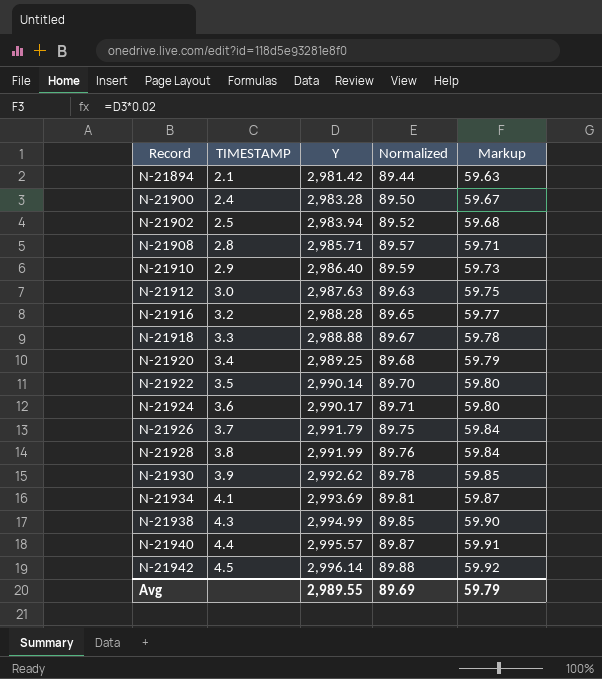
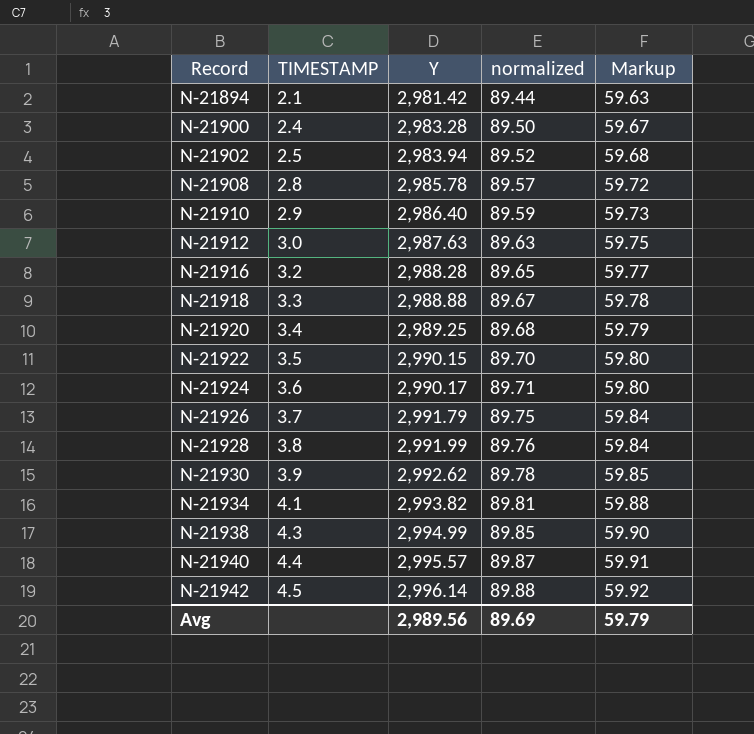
column name: Normalized -> normalized
N-21908 | Y: 2,985.71 -> 2,985.78
N-21908 | Markup: 59.71 -> 59.72
N-21922 | Y: 2,990.14 -> 2,990.15
N-21934 | Y: 2,993.69 -> 2,993.82
N-21934 | Markup: 59.87 -> 59.88
Avg | Y: 2,989.55 -> 2,989.56

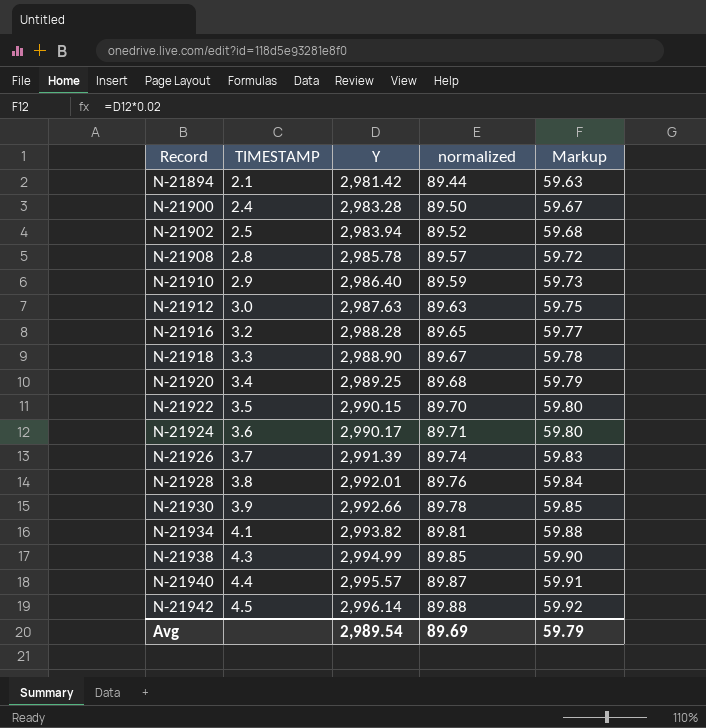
N-21918 | Y: 2,988.88 -> 2,988.90
N-21926 | Y: 2,991.79 -> 2,991.39
N-21926 | normalized: 89.75 -> 89.74
N-21926 | Markup: 59.84 -> 59.83
N-21928 | Y: 2,991.99 -> 2,992.01
N-21930 | Y: 2,992.62 -> 2,992.66
Avg | Y: 2,989.56 -> 2,989.54

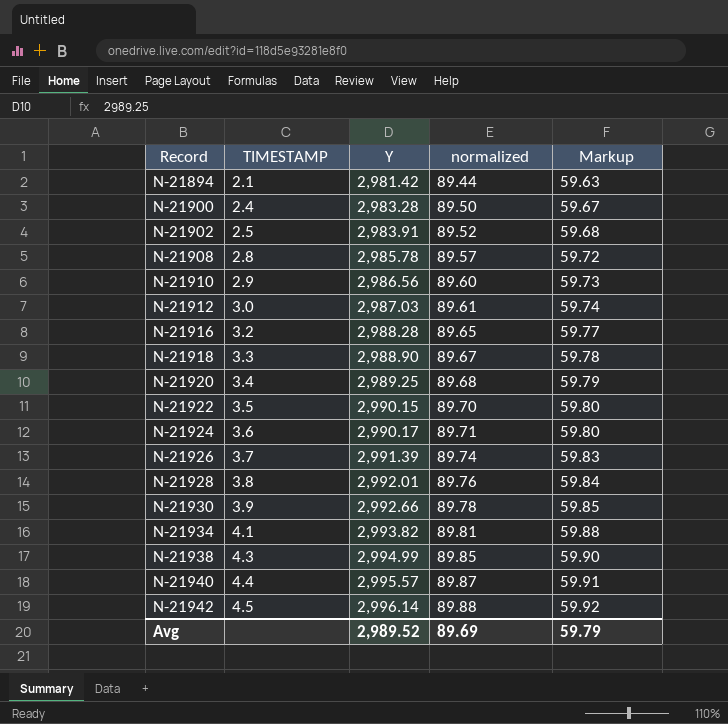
N-21902 | Y: 2,983.94 -> 2,983.91
N-21910 | Y: 2,986.40 -> 2,986.56
N-21910 | normalized: 89.59 -> 89.60
N-21912 | Y: 2,987.63 -> 2,987.03
N-21912 | normalized: 89.63 -> 89.61
N-21912 | Markup: 59.75 -> 59.74
Avg | Y: 2,989.54 -> 2,989.52

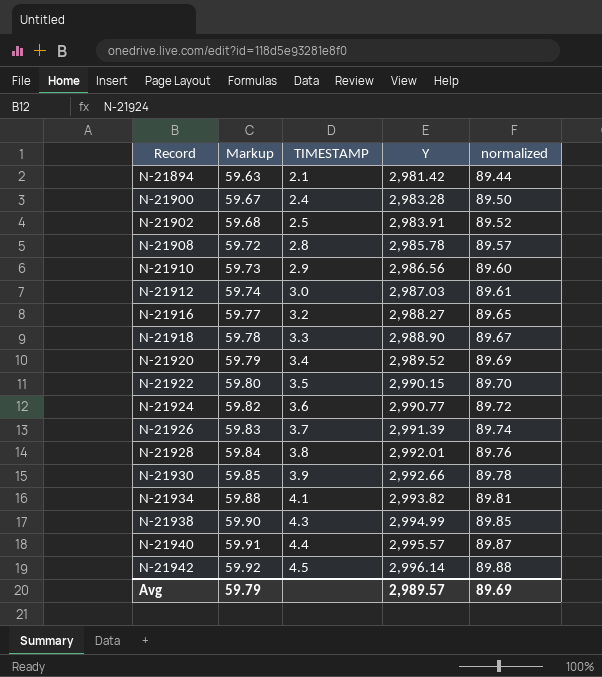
column Markup | position: 5 -> 2
N-21916 | Y: 2,988.28 -> 2,988.27
N-21920 | Y: 2,989.25 -> 2,989.52
N-21920 | normalized: 89.68 -> 89.69
N-21924 | Markup: 59.80 -> 59.82
N-21924 | Y: 2,990.17 -> 2,990.77
N-21924 | normalized: 89.71 -> 89.72
Avg | Y: 2,989.52 -> 2,989.57

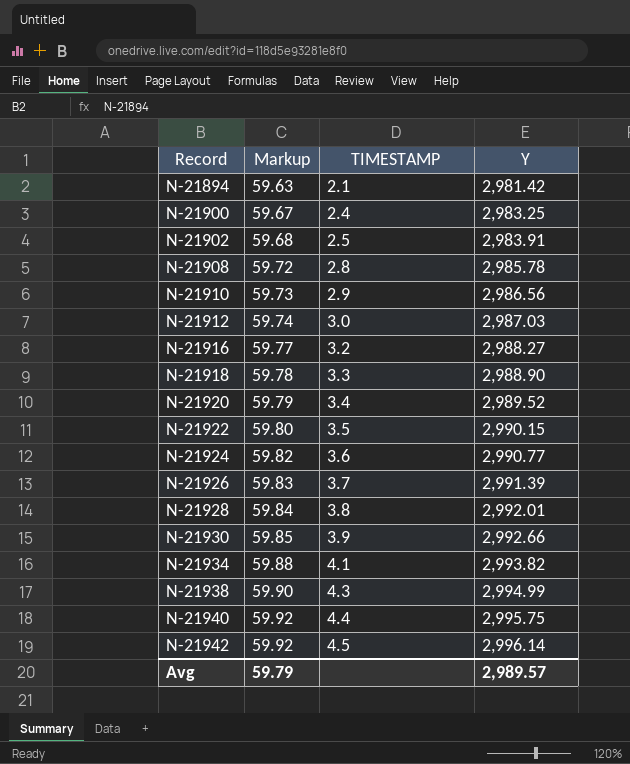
column normalized | formula: [Y] * 0.03 -> none
N-21900 | Y: 2,983.28 -> 2,983.25
N-21940 | Markup: 59.91 -> 59.92
N-21940 | Y: 2,995.57 -> 2,995.75

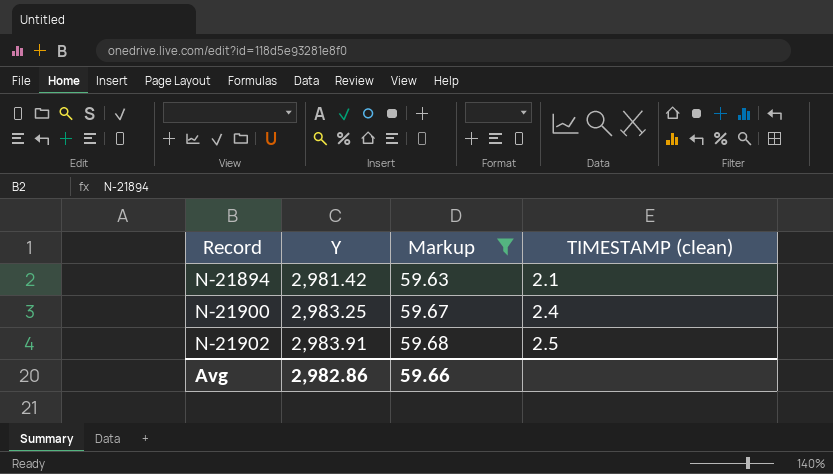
filter: none -> Markup <= 59.68
column Y | position: 4 -> 2
column name: TIMESTAMP -> TIMESTAMP (clean)
Avg | Y: 2,989.57 -> 2,982.86
Avg | Markup: 59.79 -> 59.66

